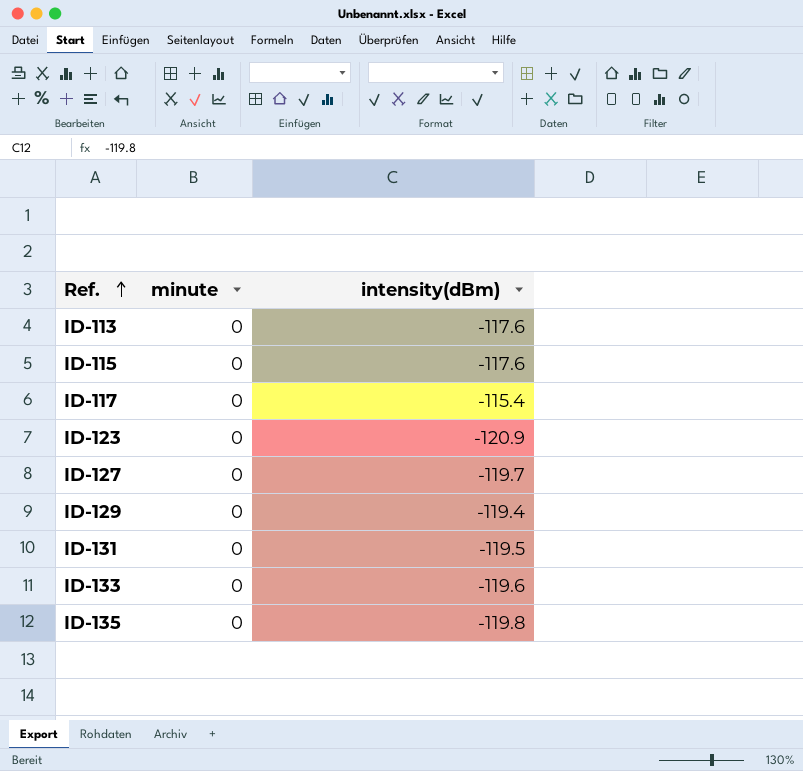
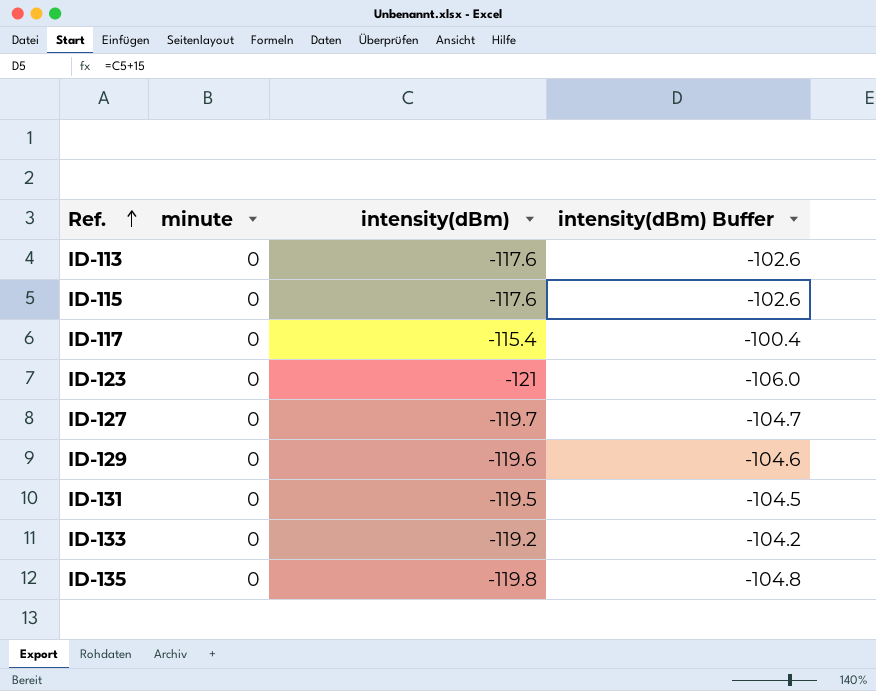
column intensity(dBm) Buffer | formula: none -> [intensity(dBm)] + 15
ID-123 | intensity(dBm): -120.9 -> -121
ID-129 | intensity(dBm): -119.4 -> -119.6
ID-133 | intensity(dBm): -119.6 -> -119.2

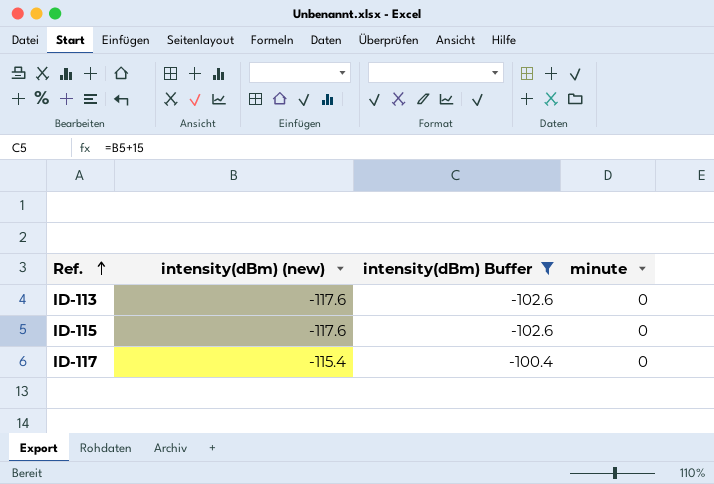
filter: none -> intensity(dBm) Buffer >= -102.6
column name: intensity(dBm) -> intensity(dBm) (new)
column minute | position: 2 -> 4

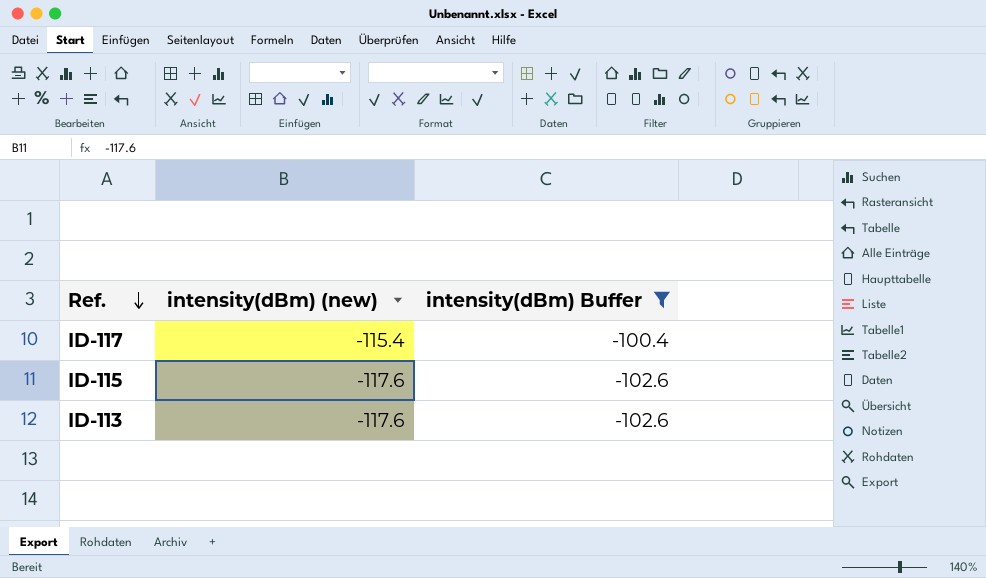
row order: Ref. ascending -> Ref. descending
column minute | position: 4 -> none

